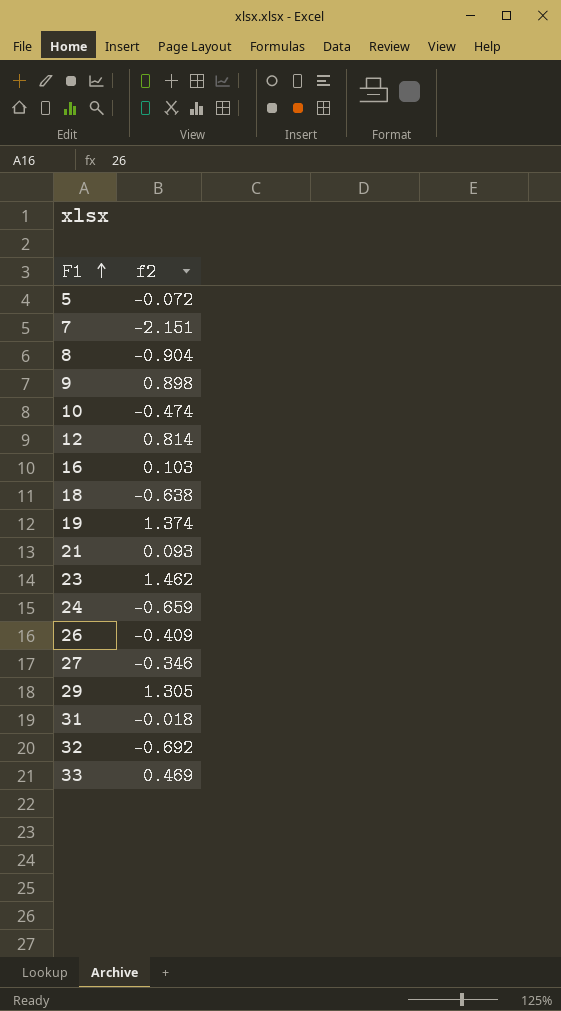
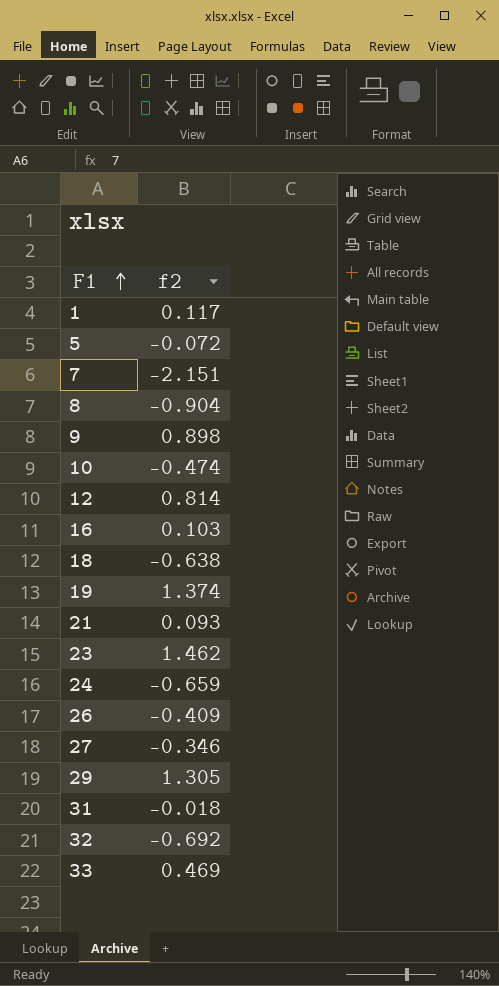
row 1: none -> 0.117

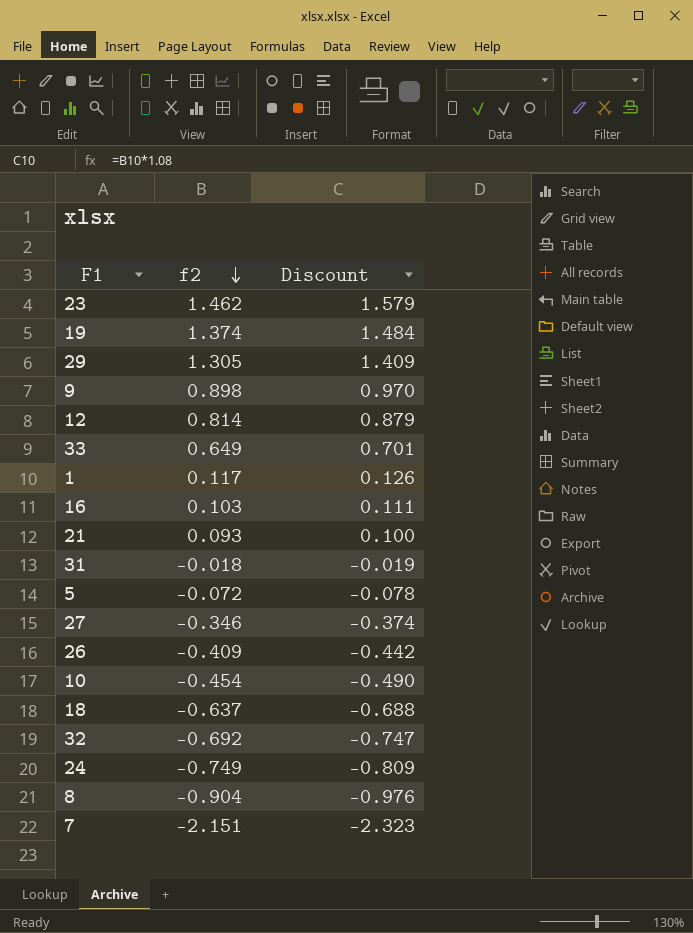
row order: F1 ascending -> f2 descending
column Discount | formula: none -> [f2] * 1.08
33 | f2: 0.469 -> 0.649
10 | f2: -0.474 -> -0.454
18 | f2: -0.638 -> -0.637
24 | f2: -0.659 -> -0.749

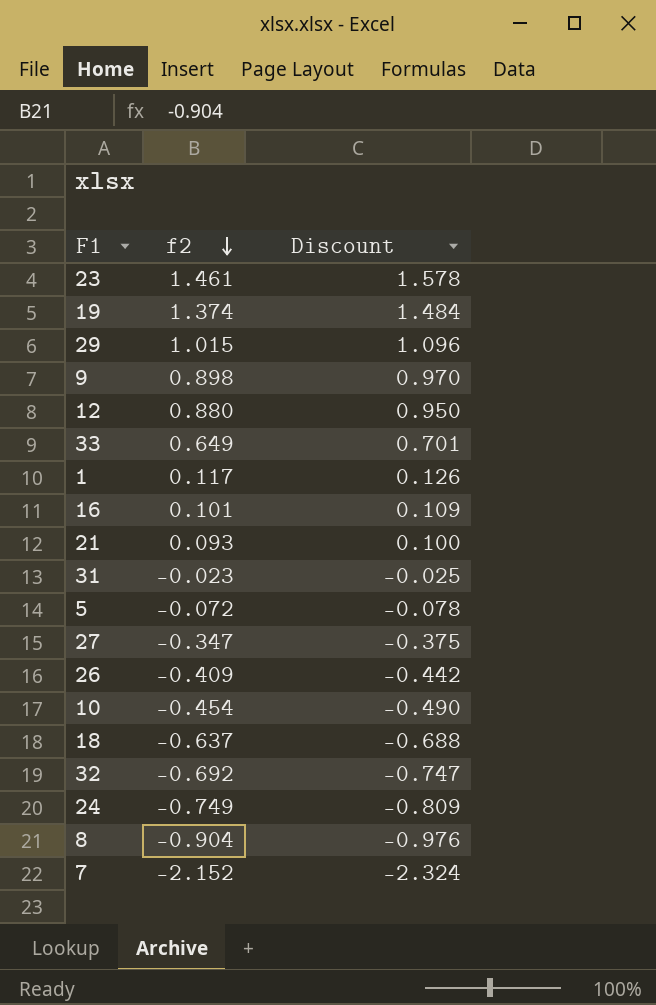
23 | f2: 1.462 -> 1.461
23 | Discount: 1.579 -> 1.578
29 | f2: 1.305 -> 1.015
29 | Discount: 1.409 -> 1.096
12 | f2: 0.814 -> 0.880
12 | Discount: 0.879 -> 0.950
16 | f2: 0.103 -> 0.101
16 | Discount: 0.111 -> 0.109
31 | f2: -0.018 -> -0.023
31 | Discount: -0.019 -> -0.025
27 | f2: -0.346 -> -0.347
27 | Discount: -0.374 -> -0.375
7 | f2: -2.151 -> -2.152
7 | Discount: -2.323 -> -2.324

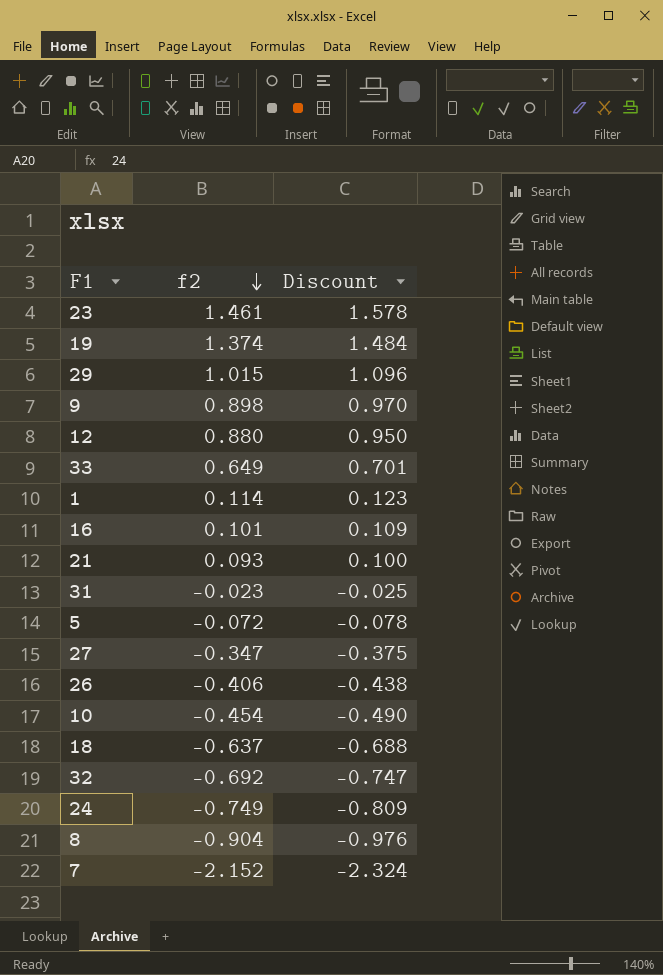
1 | f2: 0.117 -> 0.114
1 | Discount: 0.126 -> 0.123
26 | f2: -0.409 -> -0.406
26 | Discount: -0.442 -> -0.438

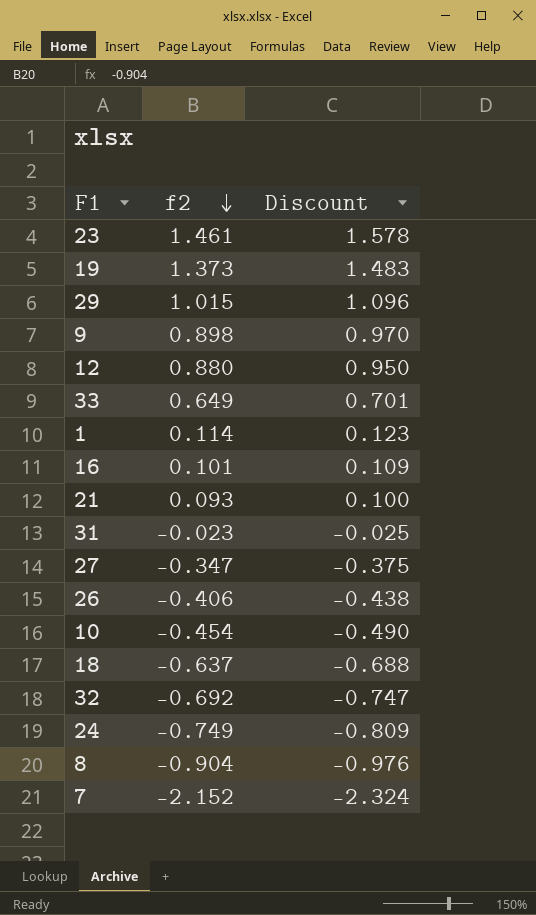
row 5: -0.072 | -0.078 -> none
19 | f2: 1.374 -> 1.373
19 | Discount: 1.484 -> 1.483

